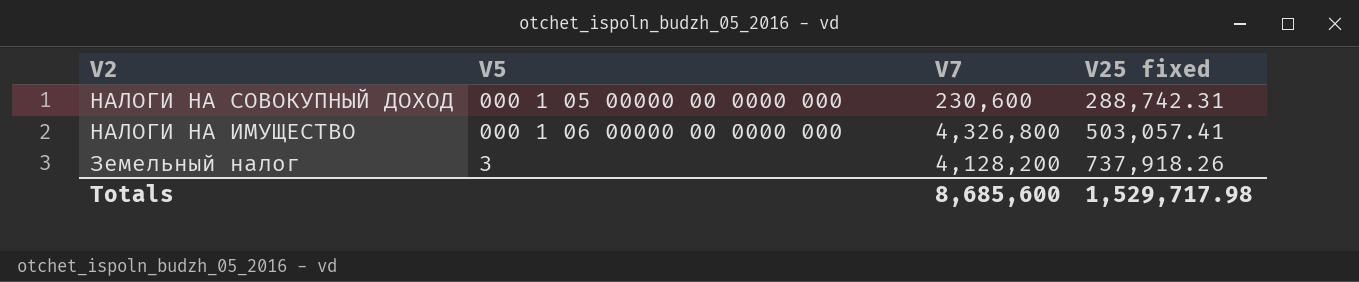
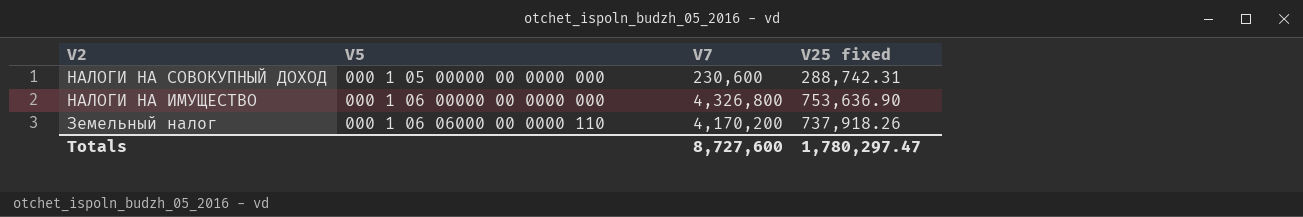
НАЛОГИ НА ИМУЩЕСТВО | V25 fixed: 503,057.41 -> 753,636.90
Земельный налог | V5: 3 -> 000 1 06 06000 00 0000 110
Земельный налог | V7: 4,128,200 -> 4,170,200
Totals | V7: 8,685,600 -> 8,727,600
Totals | V25 fixed: 1,529,717.98 -> 1,780,297.47

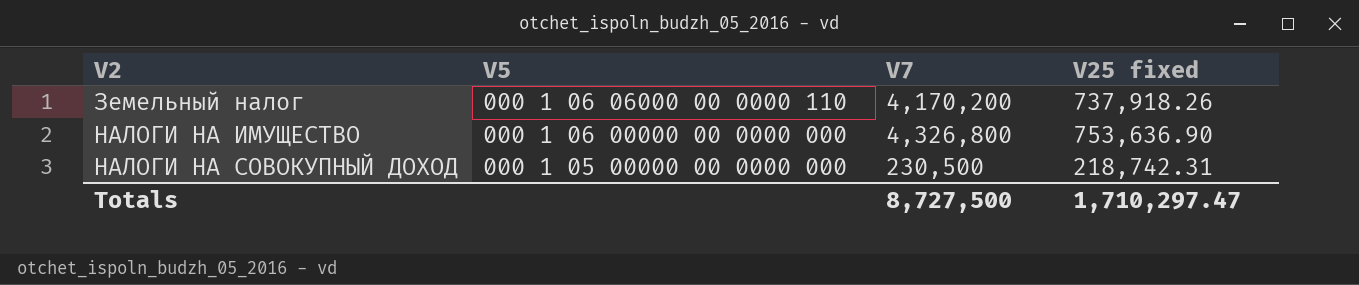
row order: V2 descending -> V2 ascending
НАЛОГИ НА СОВОКУПНЫЙ ДОХОД | V7: 230,600 -> 230,500
НАЛОГИ НА СОВОКУПНЫЙ ДОХОД | V25 fixed: 288,742.31 -> 218,742.31
Totals | V7: 8,727,600 -> 8,727,500
Totals | V25 fixed: 1,780,297.47 -> 1,710,297.47

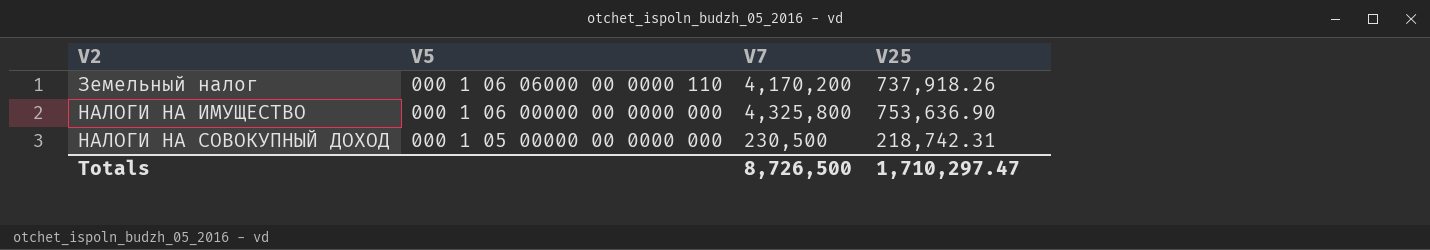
column name: V25 fixed -> V25
НАЛОГИ НА ИМУЩЕСТВО | V7: 4,326,800 -> 4,325,800
Totals | V7: 8,727,500 -> 8,726,500

